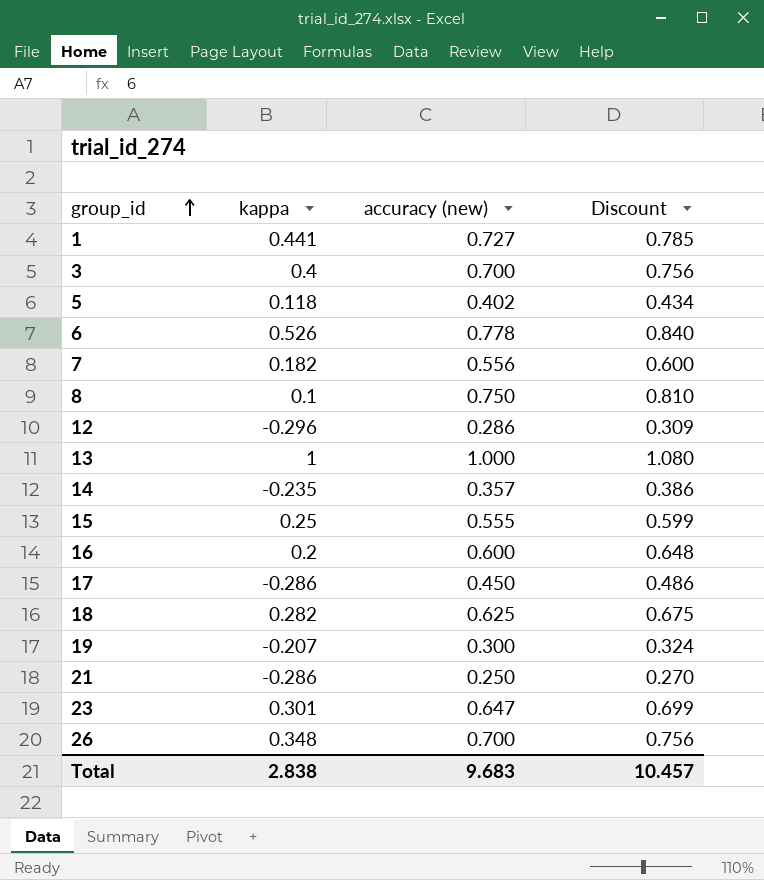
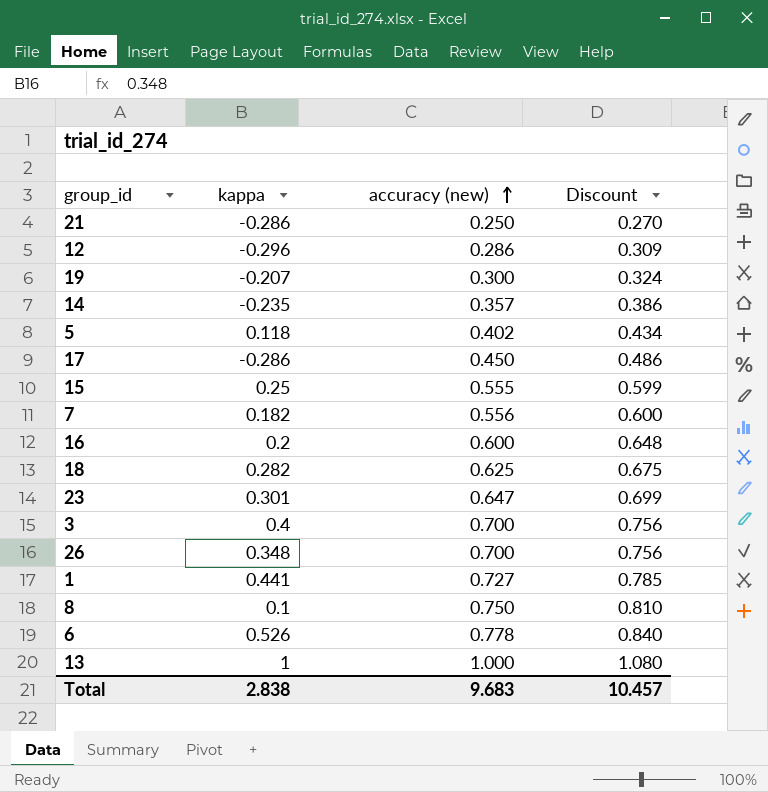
row order: group_id ascending -> accuracy (new) ascending

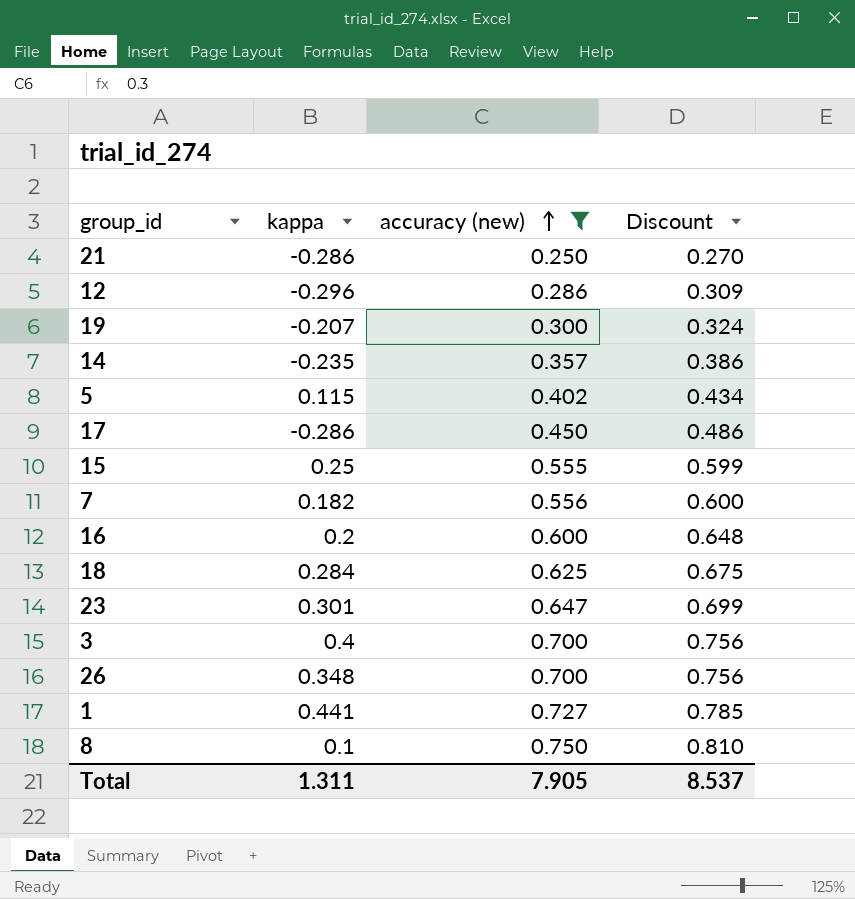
filter: none -> accuracy (new) <= 0.750
5 | kappa: 0.118 -> 0.115
18 | kappa: 0.282 -> 0.284
Total | kappa: 2.838 -> 1.311
Total | accuracy (new): 9.683 -> 7.905
Total | Discount: 10.457 -> 8.537

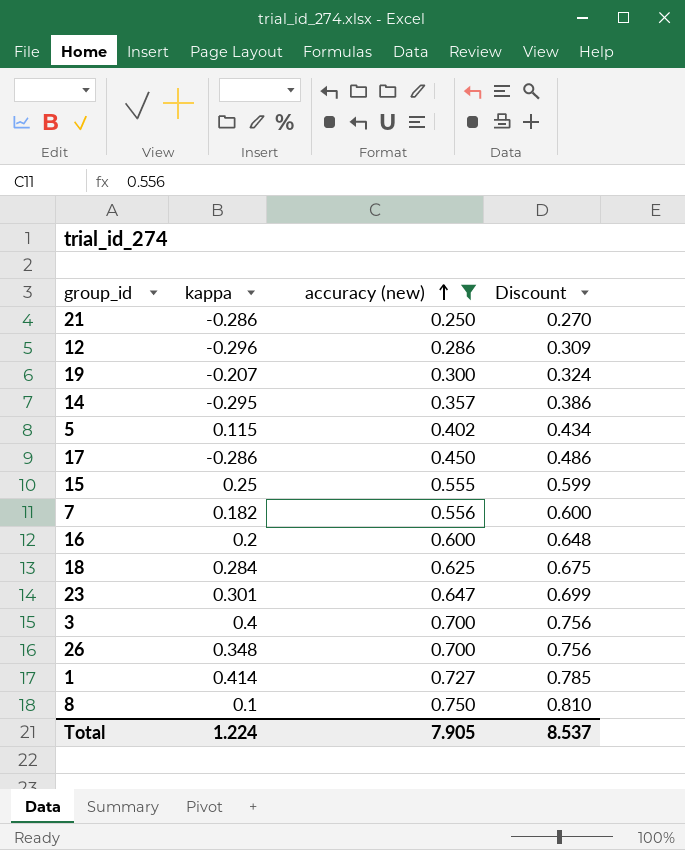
14 | kappa: -0.235 -> -0.295
1 | kappa: 0.441 -> 0.414
Total | kappa: 1.311 -> 1.224

